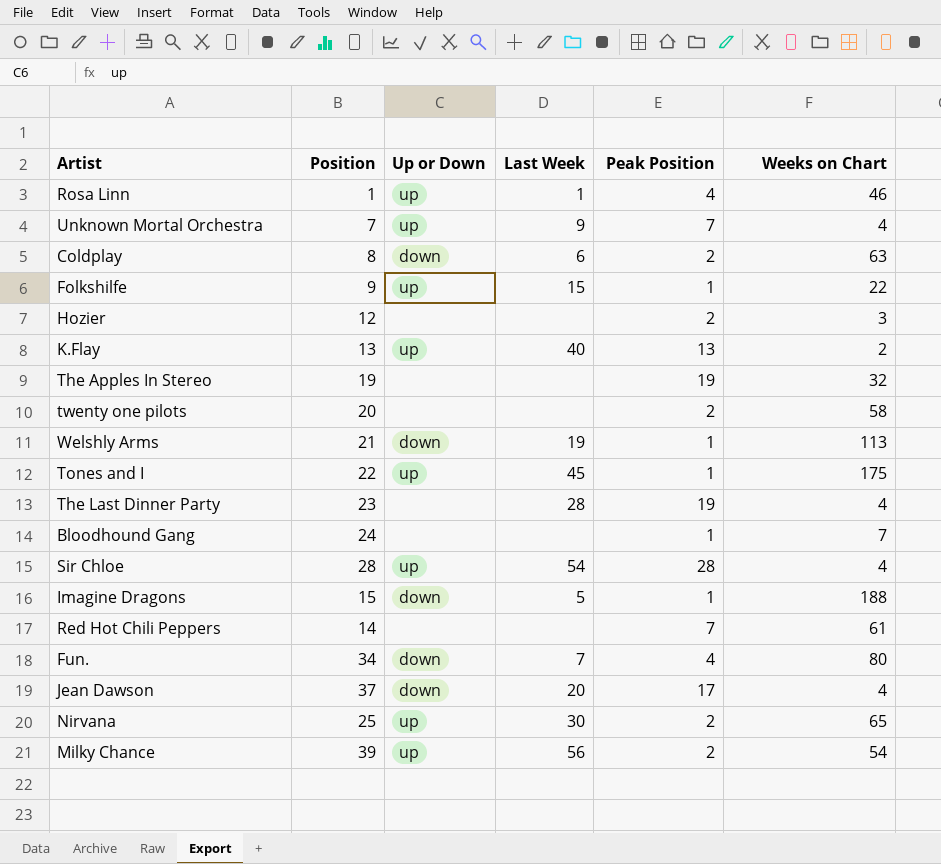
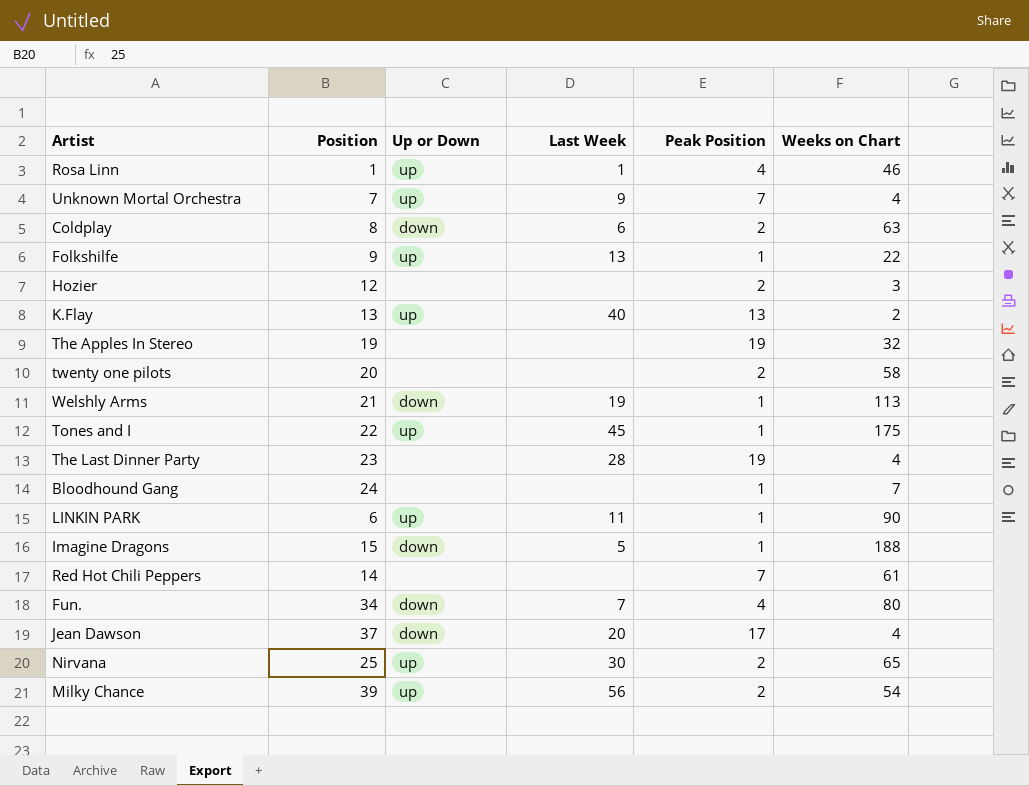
row Sir Chloe: 28 | up | 54 | 28 | 4 -> none
Folkshilfe | Last Week: 15 -> 13
row LINKIN PARK: none -> 6 | up | 11 | 1 | 90

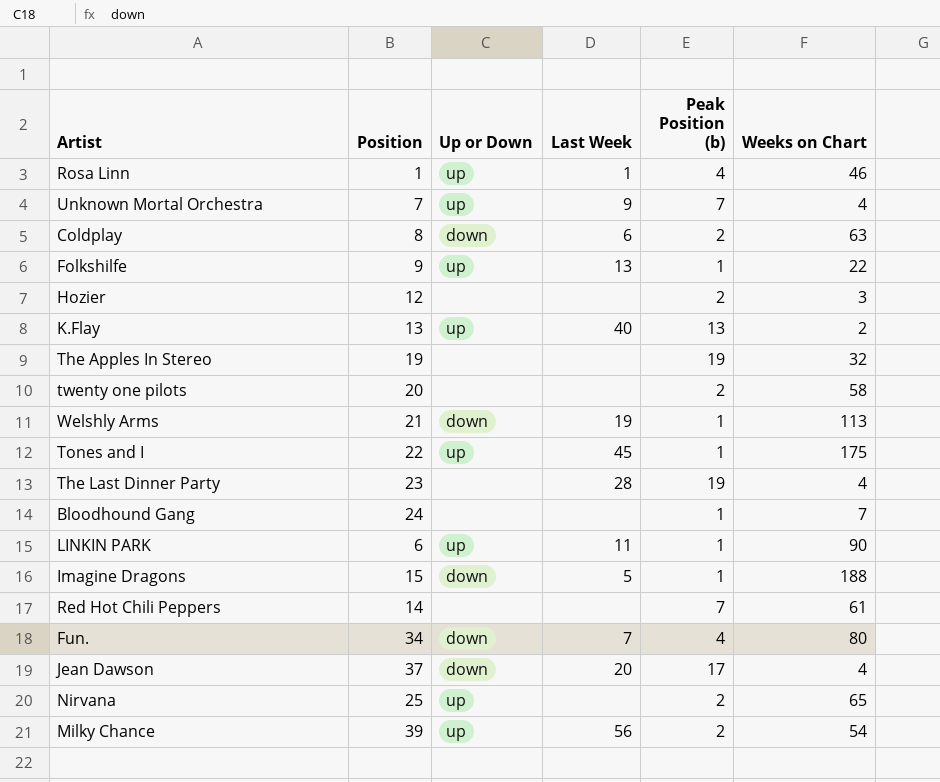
column name: Peak Position -> Peak Position (b)
Nirvana | Last Week: 30 -> none

